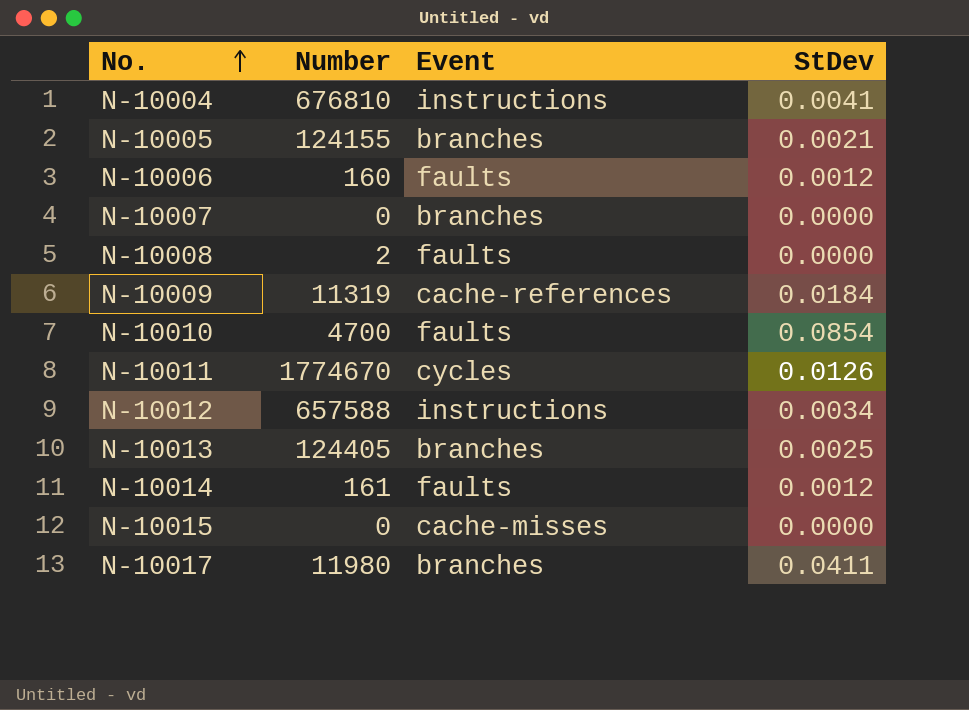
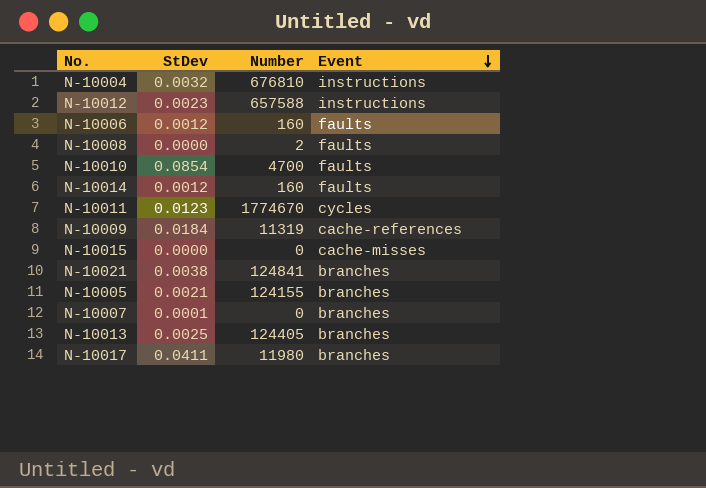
row order: No. ascending -> Event descending
column StDev | position: 4 -> 2
N-10004 | StDev: 0.0041 -> 0.0032
N-10012 | StDev: 0.0034 -> 0.0023
N-10014 | Number: 161 -> 160
N-10011 | StDev: 0.0126 -> 0.0123
row N-10021: none -> 0.0038 | 124841 | branches
N-10007 | StDev: 0.0000 -> 0.0001

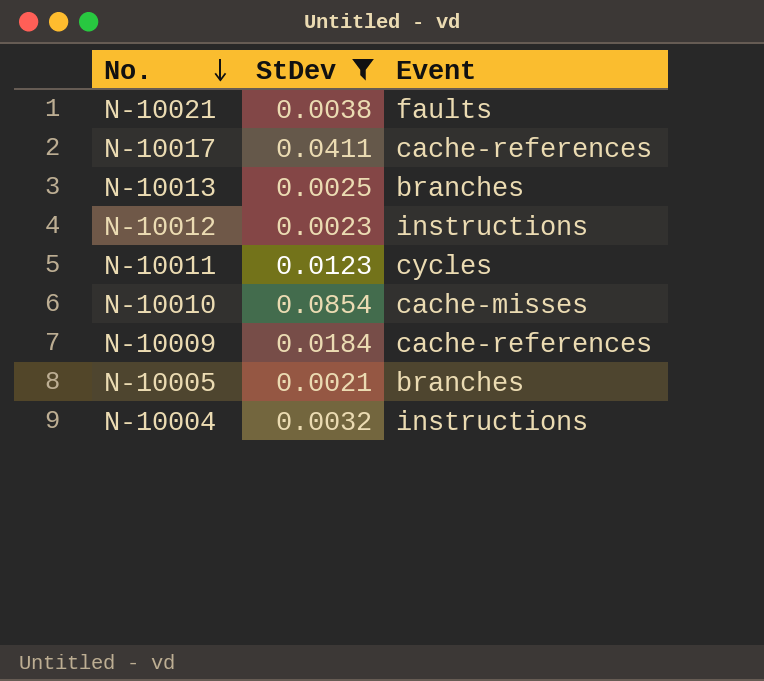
filter: none -> StDev >= 0.0021
row order: Event descending -> No. descending
column Number | position: 3 -> none
N-10021 | Event: branches -> faults
N-10017 | Event: branches -> cache-references
N-10010 | Event: faults -> cache-misses

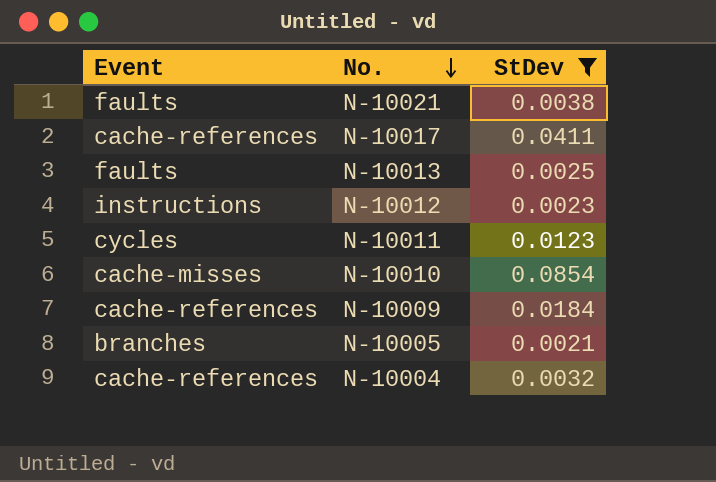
column Event | position: 3 -> 1
N-10013 | Event: branches -> faults
N-10004 | Event: instructions -> cache-references

